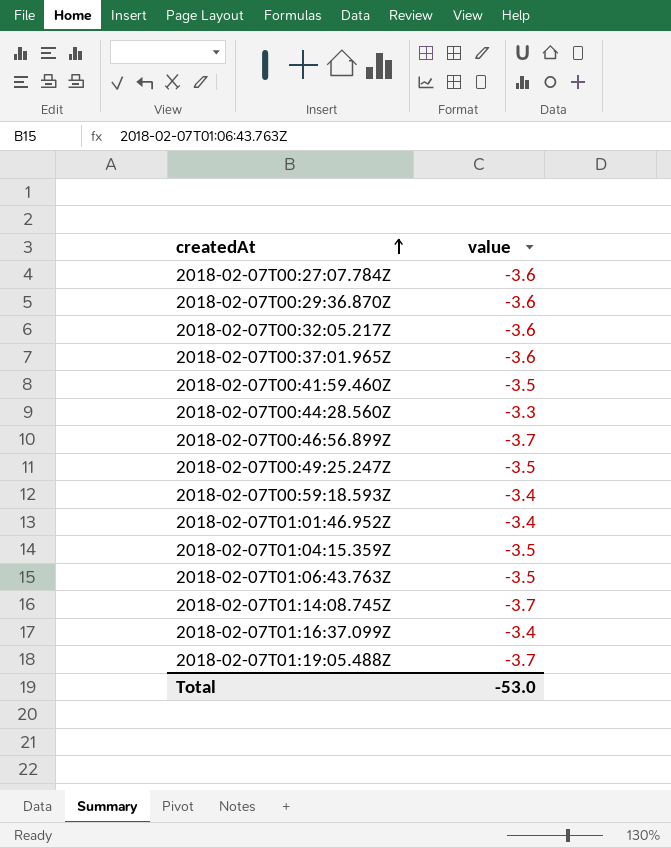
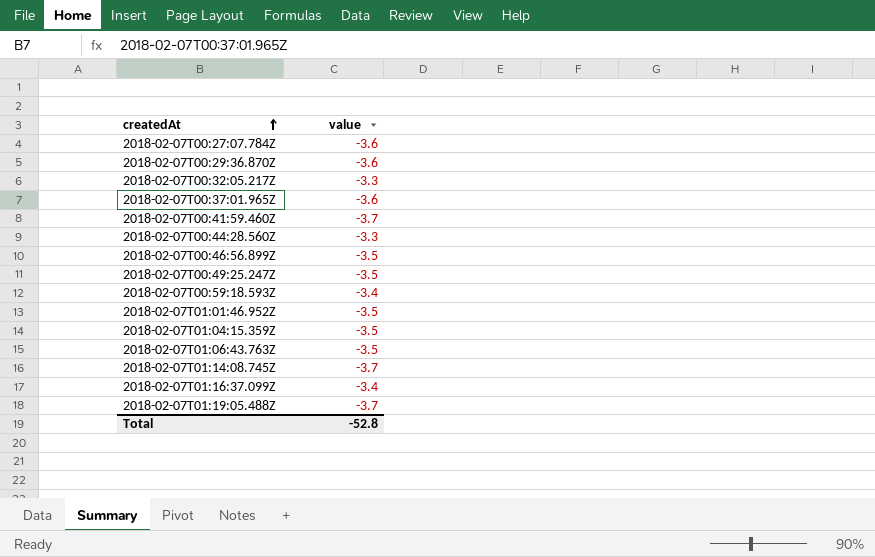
2018-02-07T00:32:05.217Z | value: -3.6 -> -3.3
2018-02-07T00:41:59.460Z | value: -3.5 -> -3.7
2018-02-07T00:46:56.899Z | value: -3.7 -> -3.5
2018-02-07T01:01:46.952Z | value: -3.4 -> -3.5
Total | value: -53.0 -> -52.8

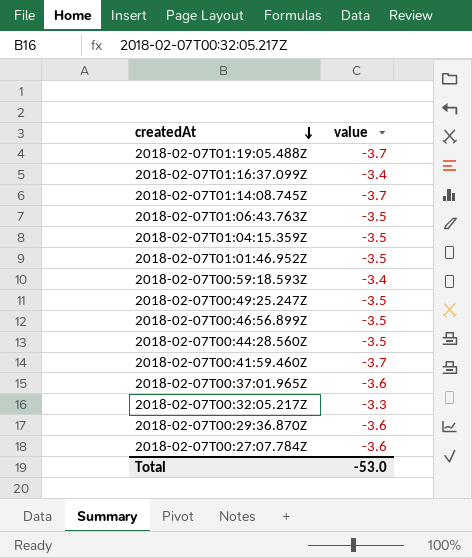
row order: createdAt ascending -> createdAt descending
2018-02-07T00:44:28.560Z | value: -3.3 -> -3.5
Total | value: -52.8 -> -53.0

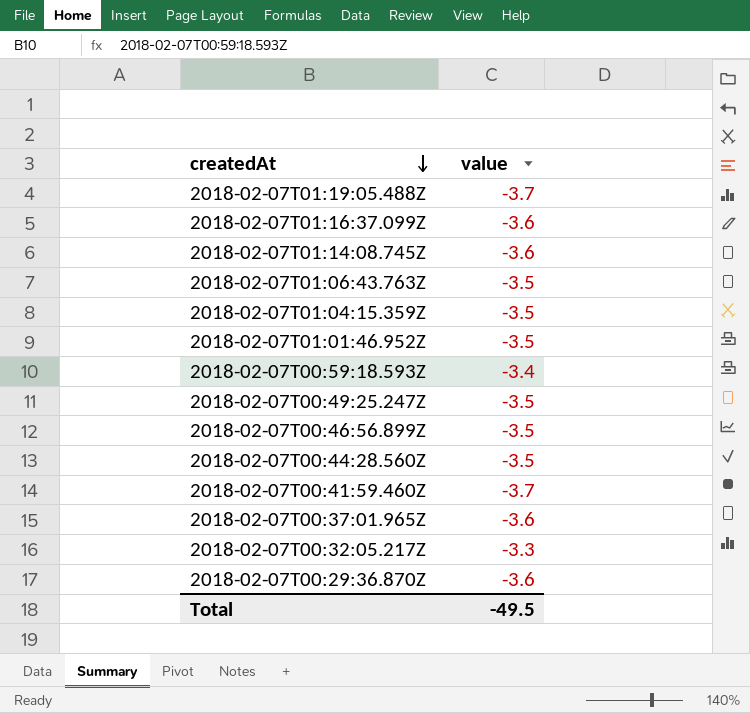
row 2018-02-07T00:27:07.784Z: -3.6 -> none
2018-02-07T01:16:37.099Z | value: -3.4 -> -3.6
2018-02-07T01:14:08.745Z | value: -3.7 -> -3.6
Total | value: -53.0 -> -49.5

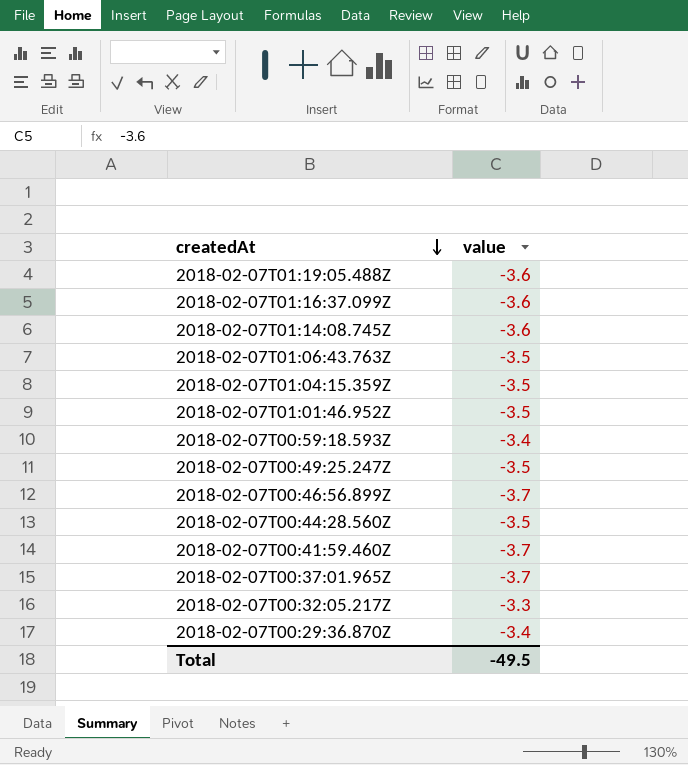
2018-02-07T01:19:05.488Z | value: -3.7 -> -3.6
2018-02-07T00:46:56.899Z | value: -3.5 -> -3.7
2018-02-07T00:37:01.965Z | value: -3.6 -> -3.7
2018-02-07T00:29:36.870Z | value: -3.6 -> -3.4

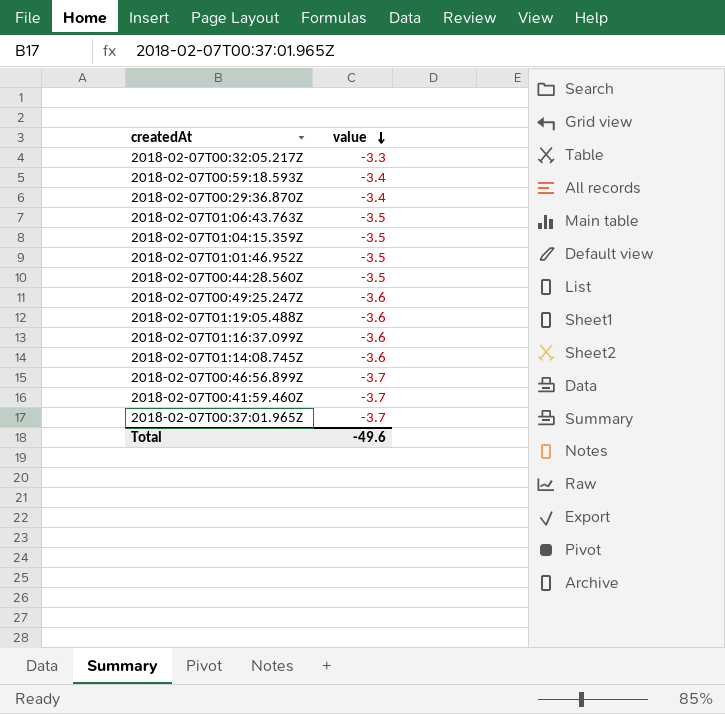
row order: createdAt descending -> value descending
2018-02-07T00:49:25.247Z | value: -3.5 -> -3.6
Total | value: -49.5 -> -49.6

